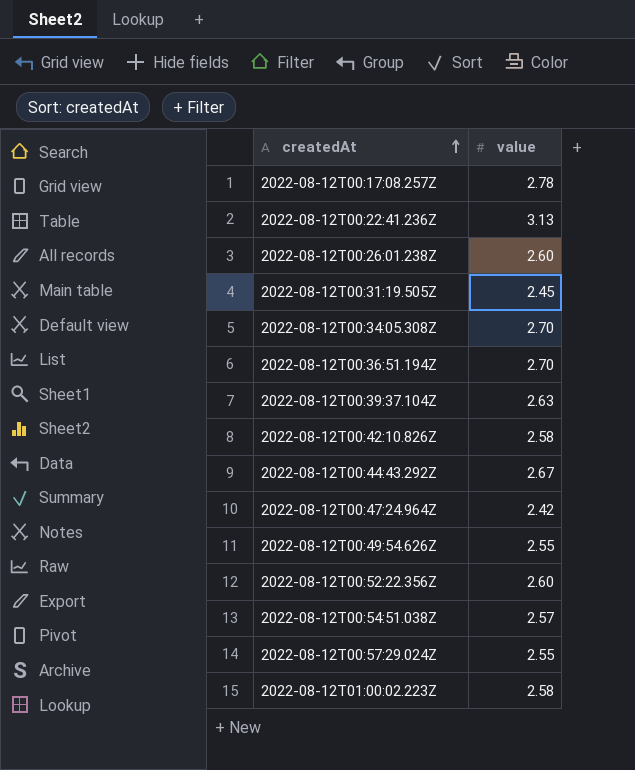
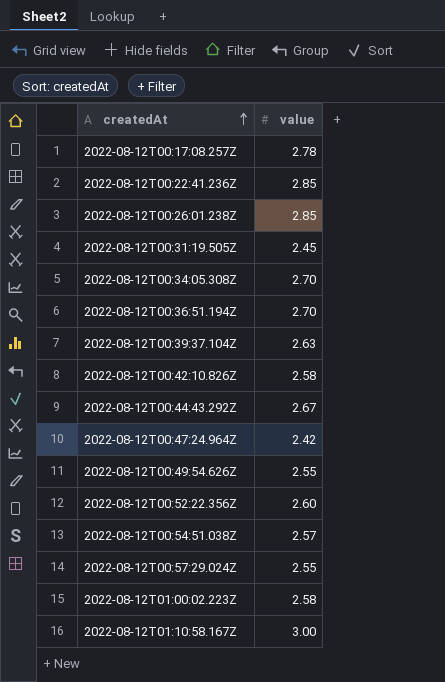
2022-08-12T00:22:41.236Z | value: 3.13 -> 2.85
2022-08-12T00:26:01.238Z | value: 2.60 -> 2.85
row 2022-08-12T01:10:58.167Z: none -> 3.00

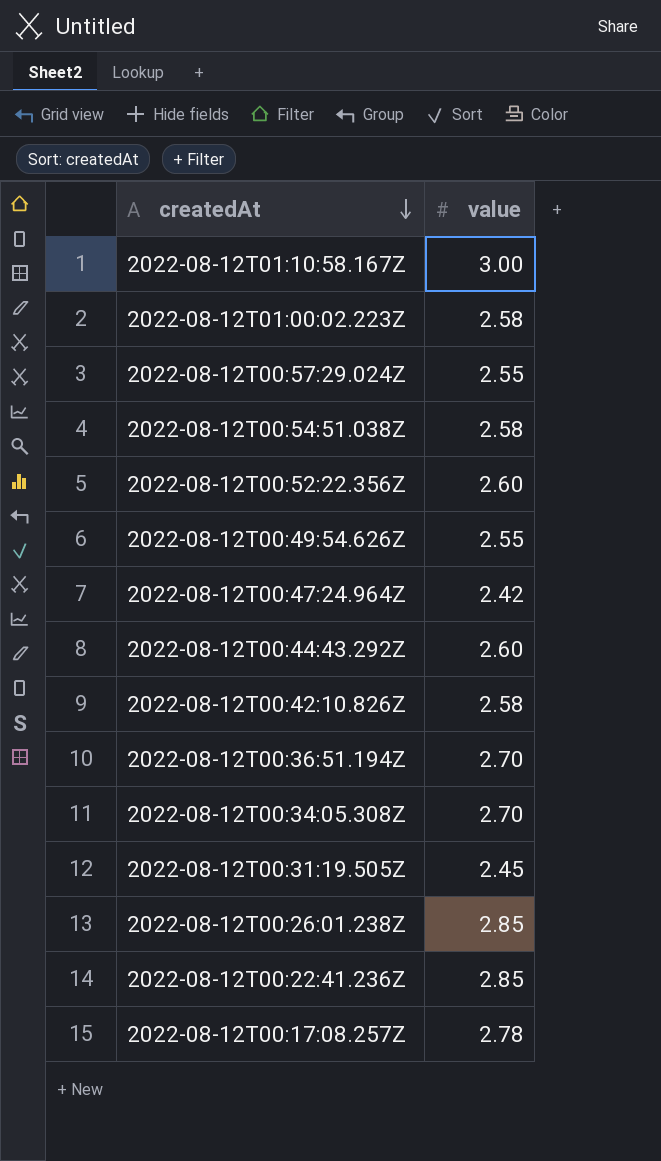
row order: createdAt ascending -> createdAt descending
row 2022-08-12T00:39:37.104Z: 2.63 -> none
2022-08-12T00:54:51.038Z | value: 2.57 -> 2.58
2022-08-12T00:44:43.292Z | value: 2.67 -> 2.60

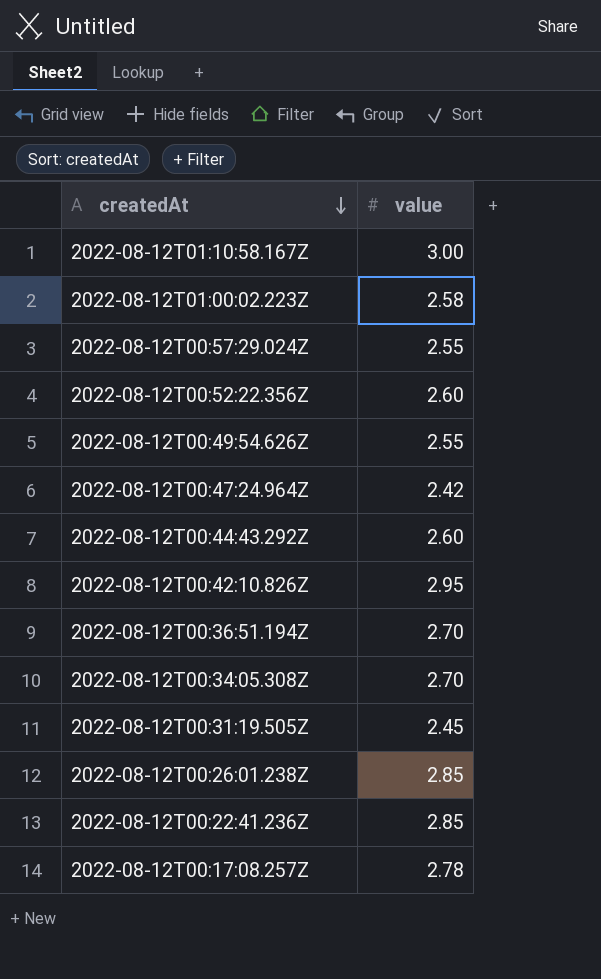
row 2022-08-12T00:54:51.038Z: 2.58 -> none
2022-08-12T00:42:10.826Z | value: 2.58 -> 2.95

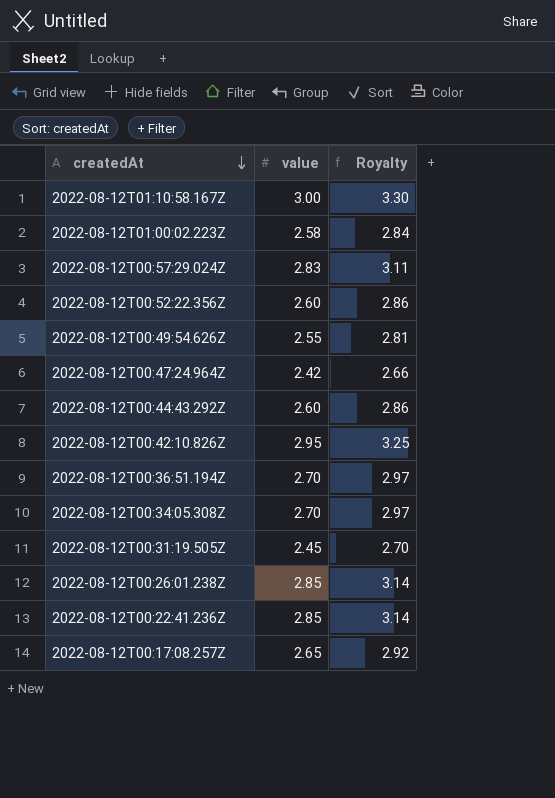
column Royalty | formula: none -> [value] * 1.1
2022-08-12T00:57:29.024Z | value: 2.55 -> 2.83
2022-08-12T00:17:08.257Z | value: 2.78 -> 2.65

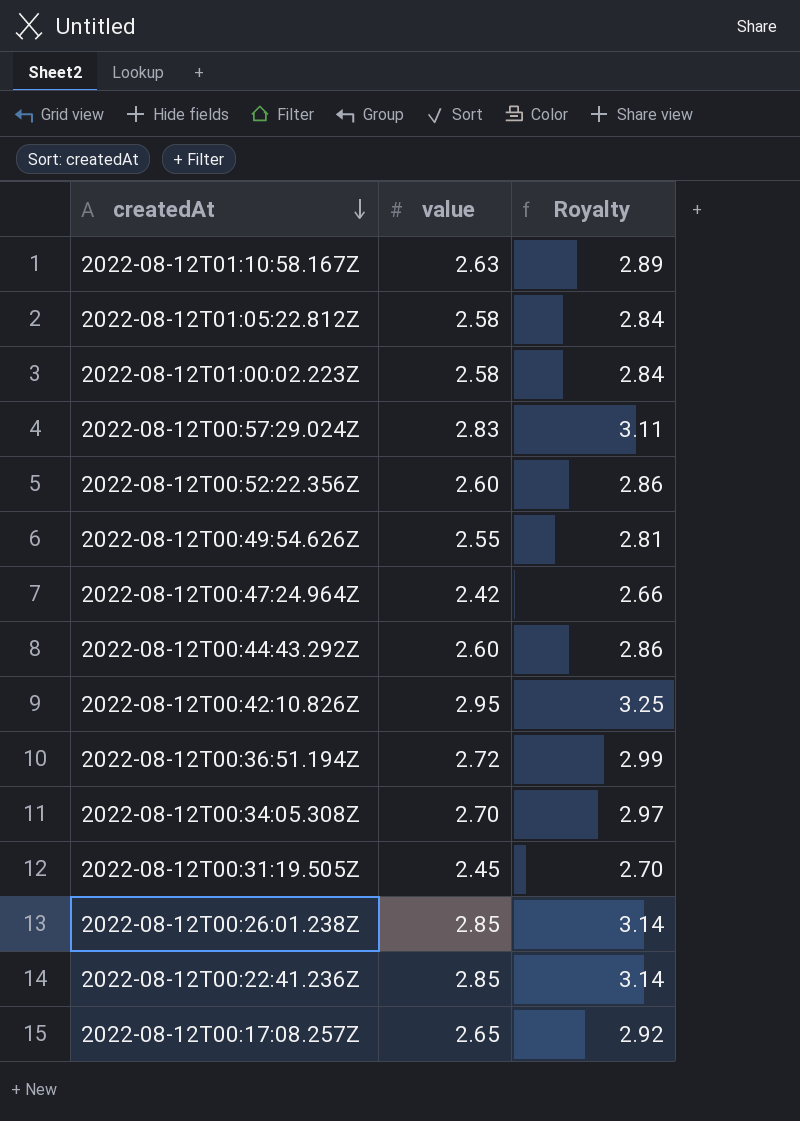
2022-08-12T01:10:58.167Z | value: 3.00 -> 2.63
2022-08-12T01:10:58.167Z | Royalty: 3.30 -> 2.89
row 2022-08-12T01:05:22.812Z: none -> 2.58 | 2.84
2022-08-12T00:36:51.194Z | value: 2.70 -> 2.72
2022-08-12T00:36:51.194Z | Royalty: 2.97 -> 2.99

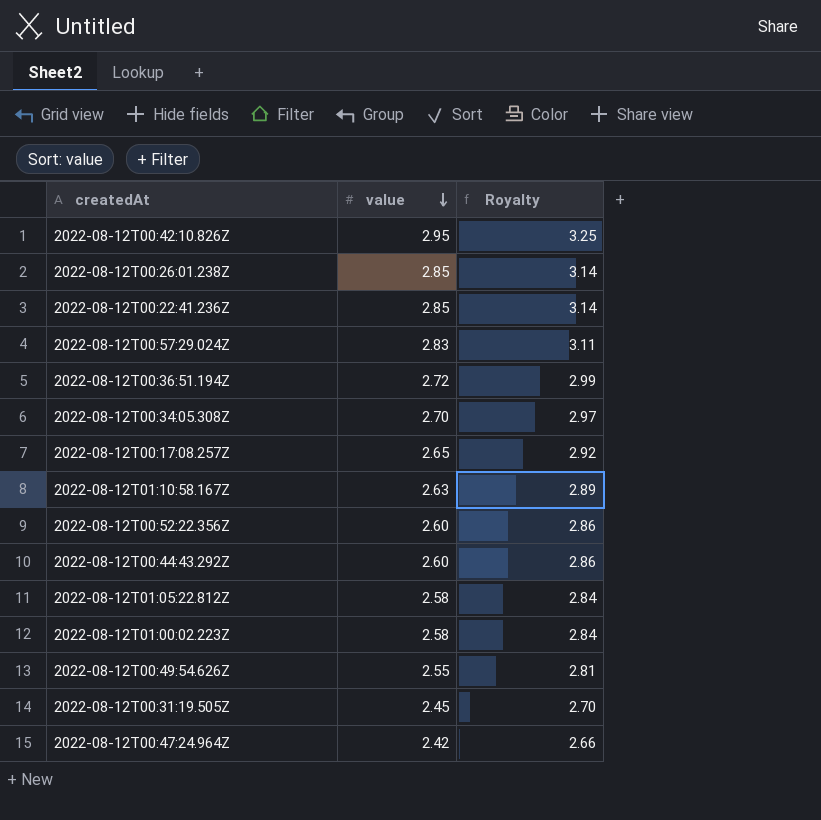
row order: createdAt descending -> value descending

